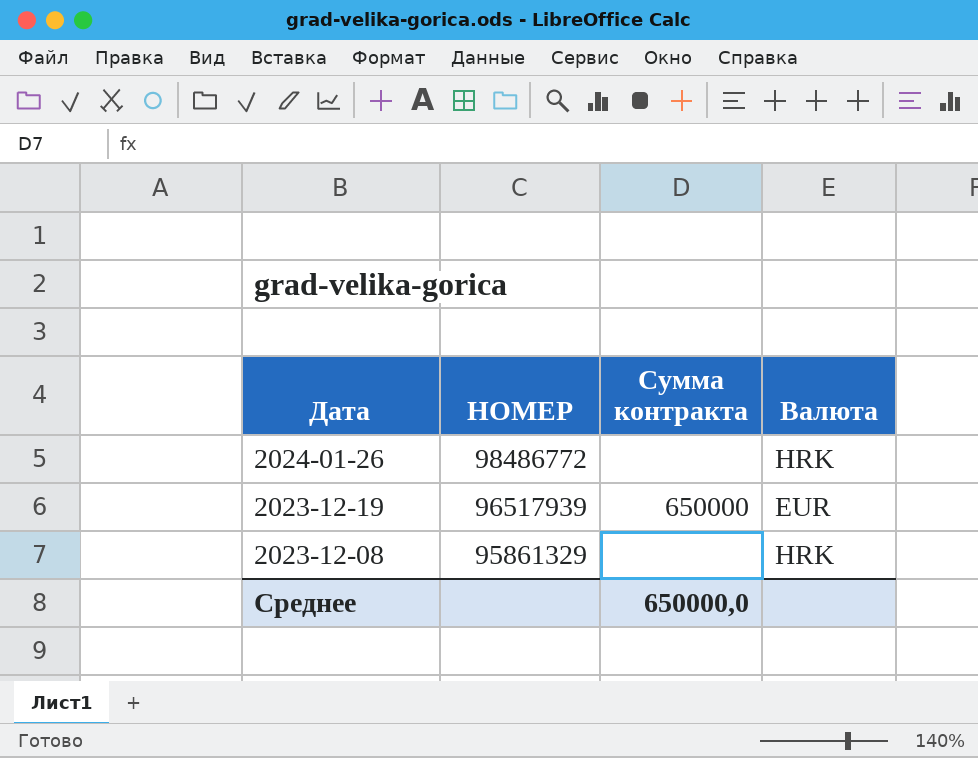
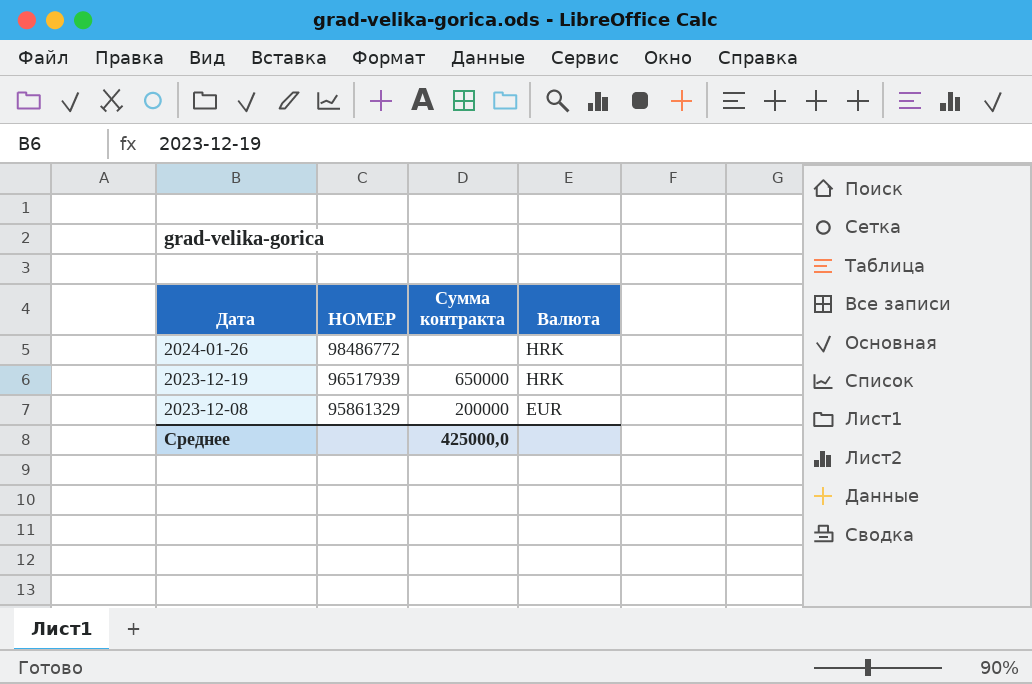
2023-12-19 | Валюта: EUR -> HRK
2023-12-08 | Сумма контракта: none -> 200000
2023-12-08 | Валюта: HRK -> EUR
Среднее | Сумма контракта: 650000,0 -> 425000,0

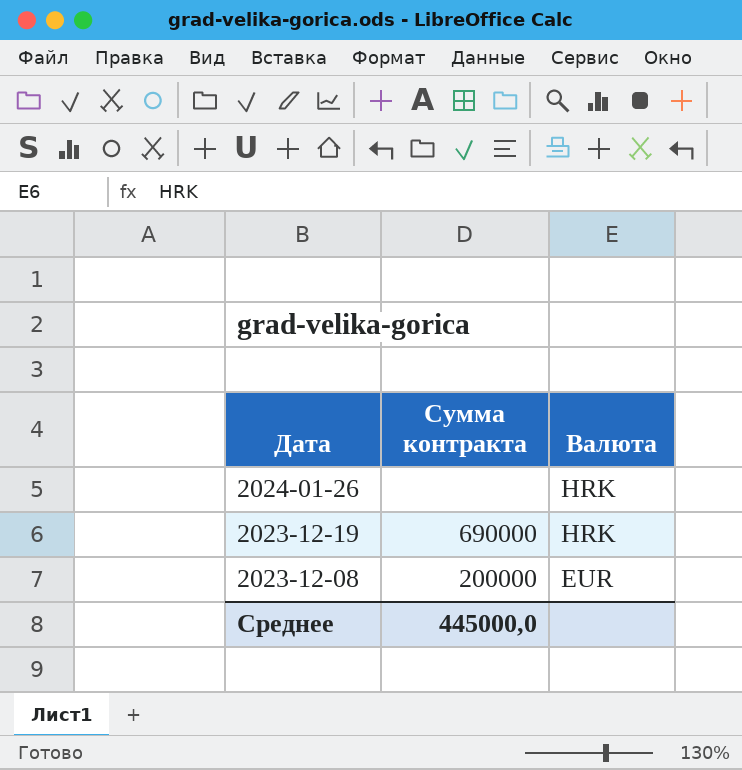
column НОМЕР | position: 2 -> none
2023-12-19 | Сумма контракта: 650000 -> 690000
Среднее | Сумма контракта: 425000,0 -> 445000,0

